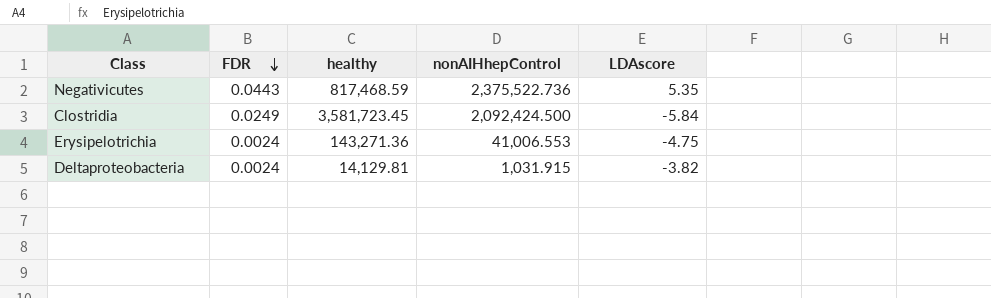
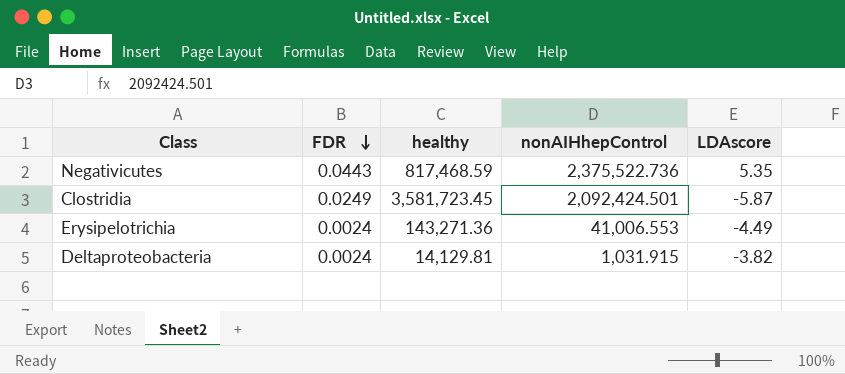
Clostridia | nonAIHhepControl: 2,092,424.500 -> 2,092,424.501
Clostridia | LDAscore: -5.84 -> -5.87
Erysipelotrichia | LDAscore: -4.75 -> -4.49

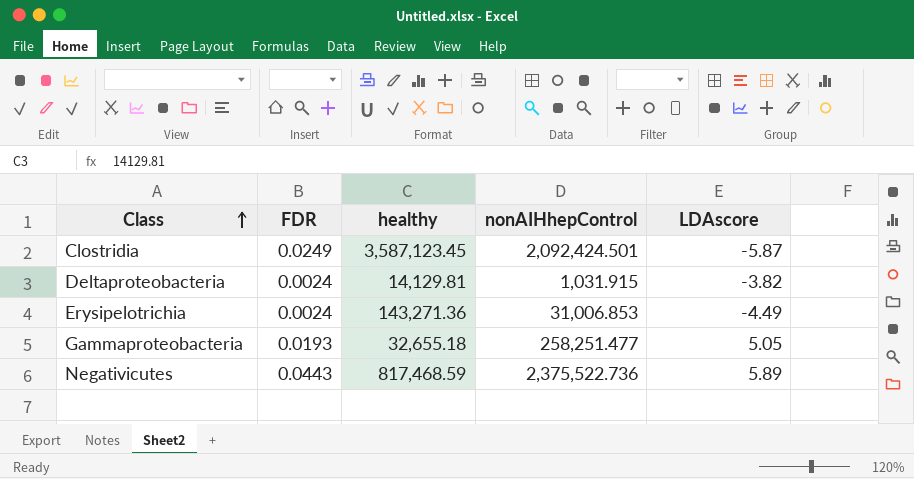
row order: FDR descending -> Class ascending
Clostridia | healthy: 3,581,723.45 -> 3,587,123.45
Erysipelotrichia | nonAIHhepControl: 41,006.553 -> 31,006.853
row Gammaproteobacteria: none -> 0.0193 | 32,655.18 | 258,251.477 | 5.05
Negativicutes | LDAscore: 5.35 -> 5.89

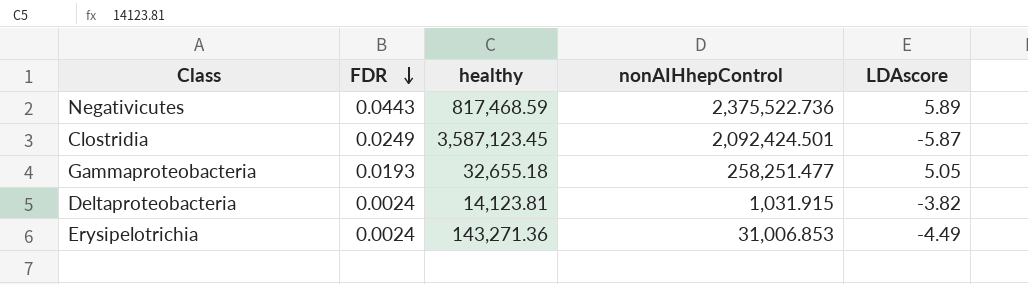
row order: Class ascending -> FDR descending
Deltaproteobacteria | healthy: 14,129.81 -> 14,123.81

